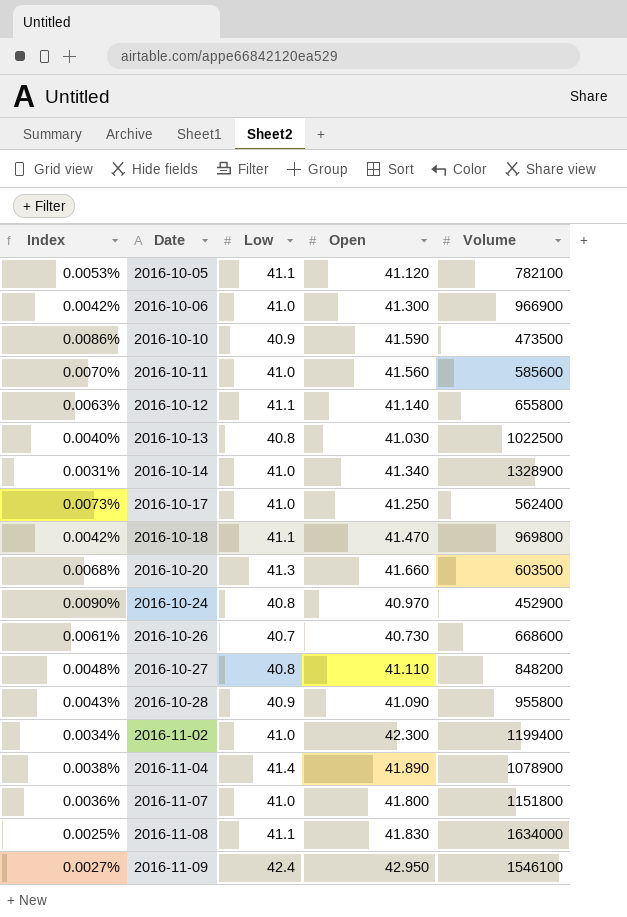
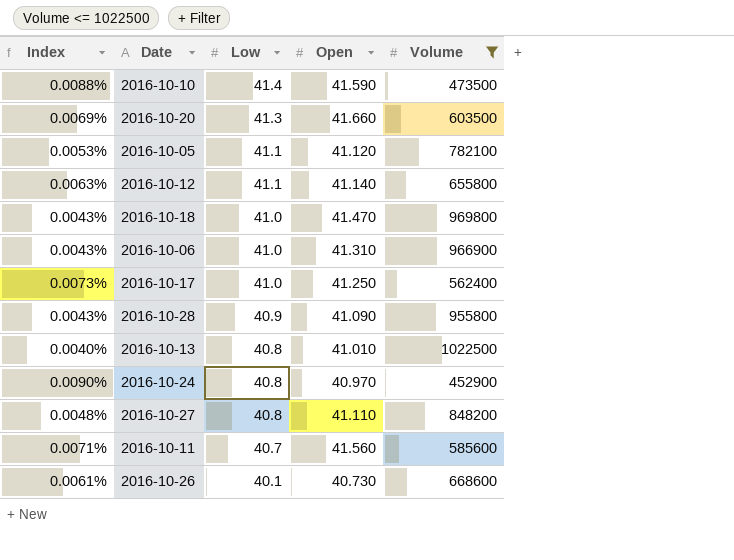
filter: none -> Volume <= 1022500
row order: Date ascending -> Low descending
column Index | formula: [Low] / [Volume] -> [Open] / [Volume]
2016-10-10 | Low: 40.9 -> 41.4
2016-10-18 | Low: 41.1 -> 41.0
2016-10-06 | Open: 41.300 -> 41.310
2016-10-13 | Open: 41.030 -> 41.010
2016-10-11 | Low: 41.0 -> 40.7
2016-10-26 | Low: 40.7 -> 40.1

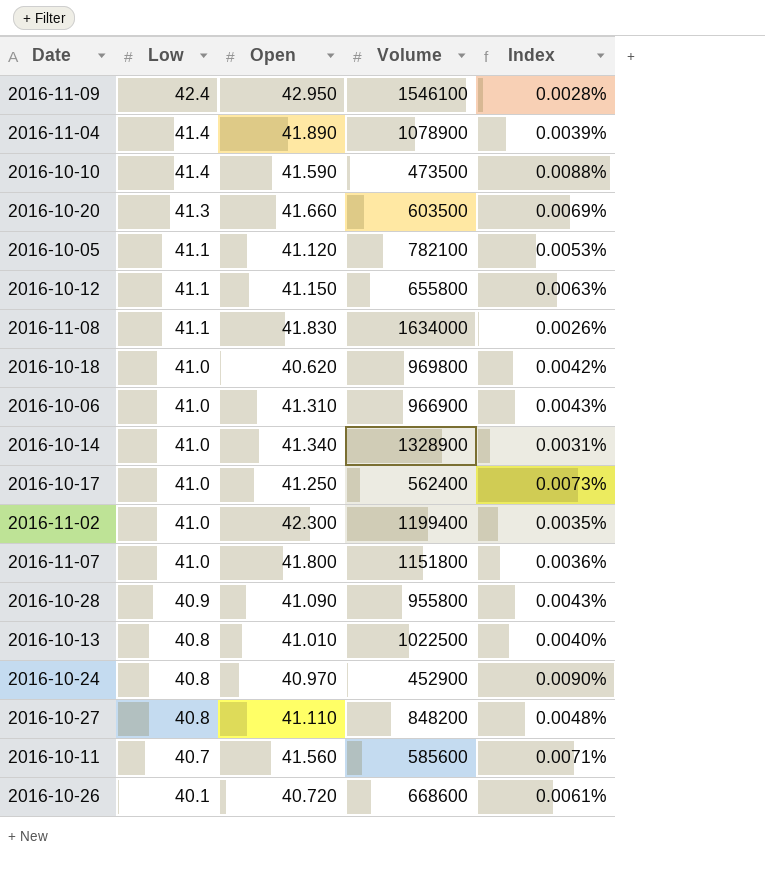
filter: Volume <= 1022500 -> none
column Index | position: 1 -> 5
2016-10-12 | Open: 41.140 -> 41.150
2016-10-18 | Open: 41.470 -> 40.620
2016-10-18 | Index: 0.0043% -> 0.0042%
2016-10-26 | Open: 40.730 -> 40.720

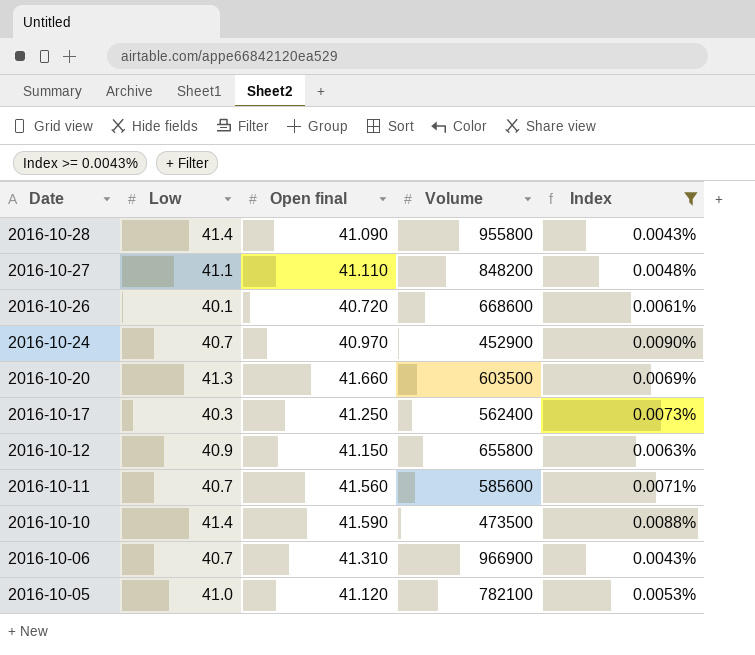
filter: none -> Index >= 0.0043%
row order: Low descending -> Date descending
column name: Open -> Open final
2016-10-28 | Low: 40.9 -> 41.4
2016-10-27 | Low: 40.8 -> 41.1
2016-10-24 | Low: 40.8 -> 40.7
2016-10-17 | Low: 41.0 -> 40.3
2016-10-12 | Low: 41.1 -> 40.9
2016-10-06 | Low: 41.0 -> 40.7
2016-10-05 | Low: 41.1 -> 41.0

